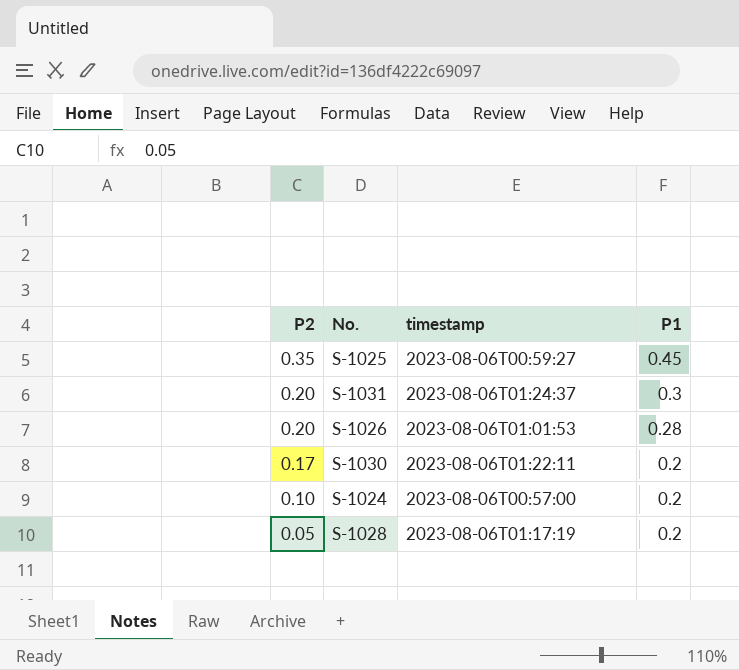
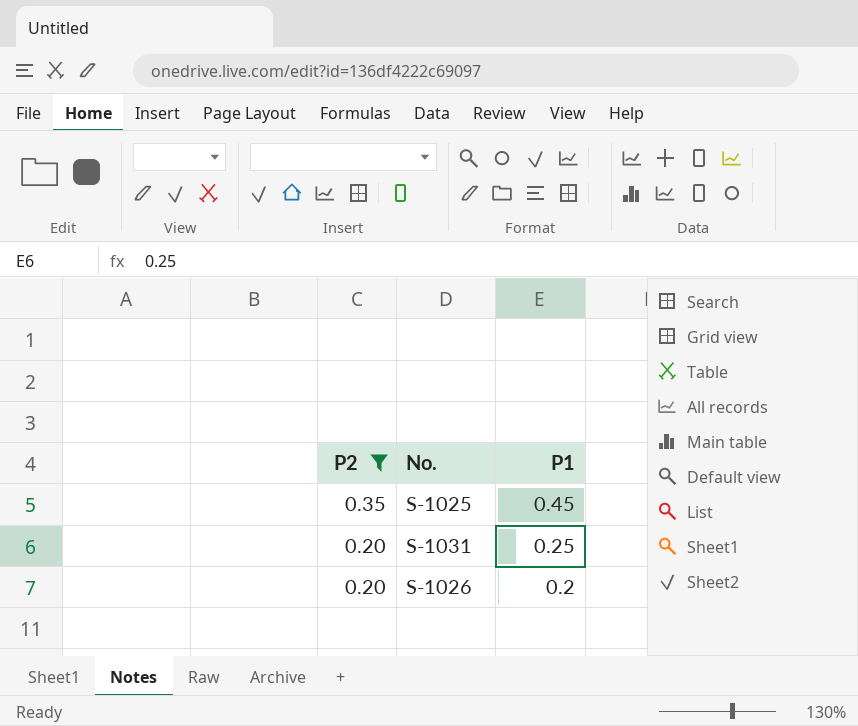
filter: none -> P2 >= 0.20
column timestamp | position: 3 -> none
S-1031 | P1: 0.3 -> 0.25
S-1026 | P1: 0.28 -> 0.2

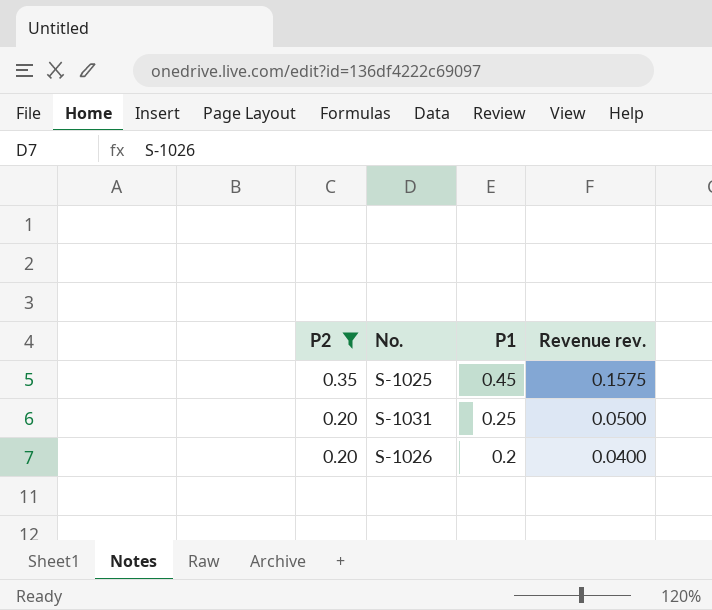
column Revenue rev. | formula: none -> [P2] * [P1]

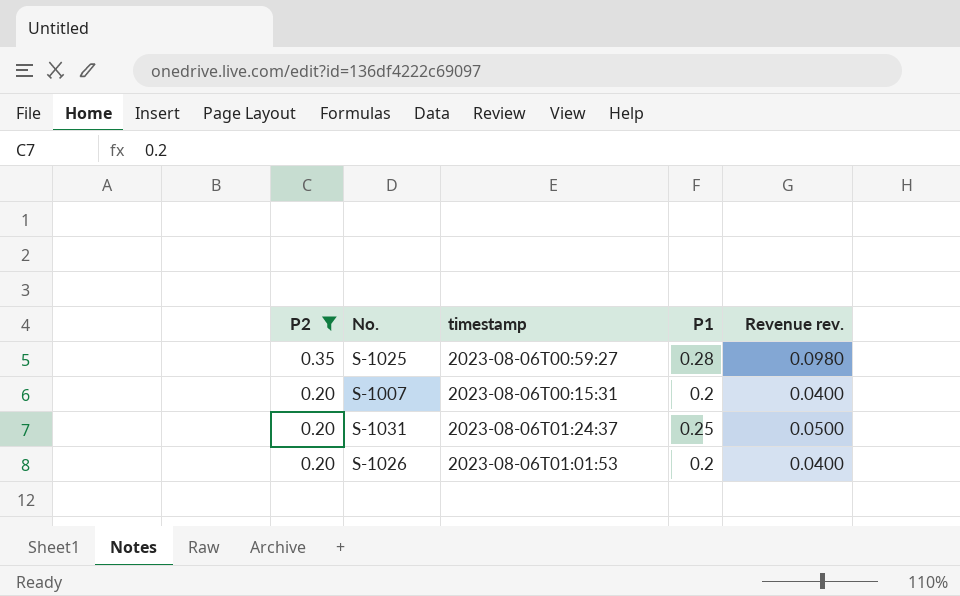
column timestamp | position: none -> 3
S-1025 | P1: 0.45 -> 0.28
S-1025 | Revenue rev.: 0.1575 -> 0.0980
row S-1007: none -> 0.20 | 2023-08-06T00:15:31 | 0.2 | 0.0400

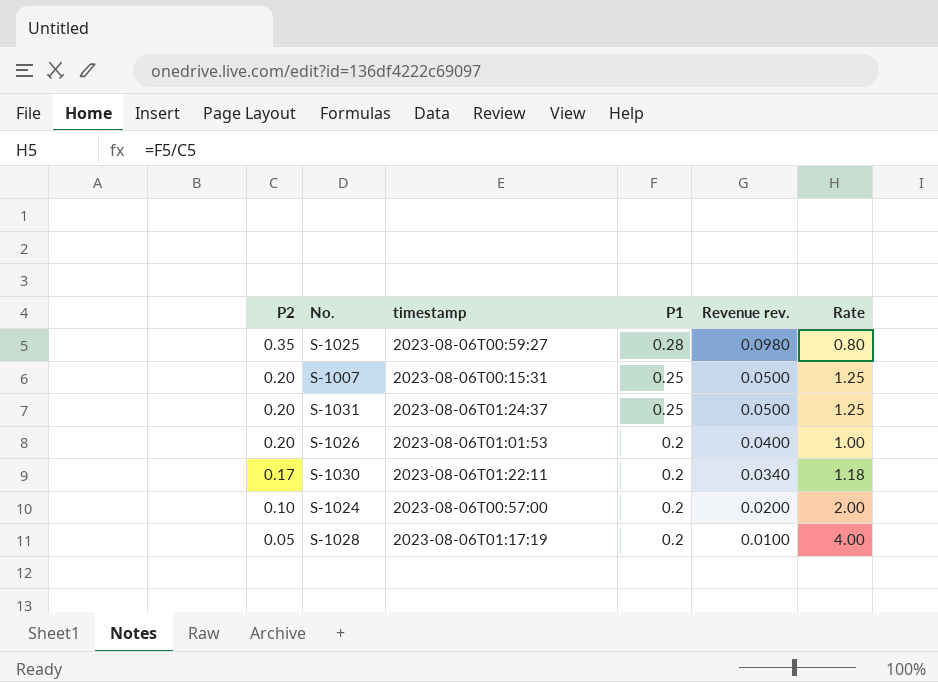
filter: P2 >= 0.20 -> none
column Rate | formula: none -> [P1] / [P2]
S-1007 | P1: 0.2 -> 0.25
S-1007 | Revenue rev.: 0.0400 -> 0.0500

